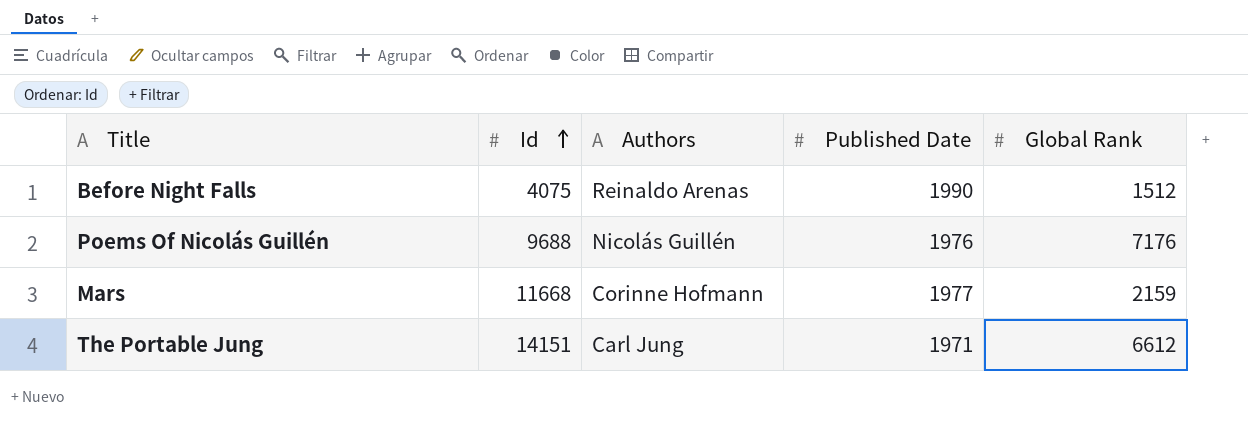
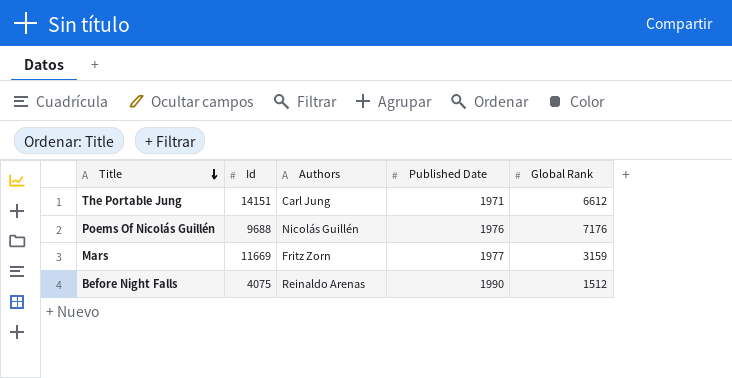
row order: Id ascending -> Title descending
Mars | Id: 11668 -> 11669
Mars | Authors: Corinne Hofmann -> Fritz Zorn
Mars | Global Rank: 2159 -> 3159

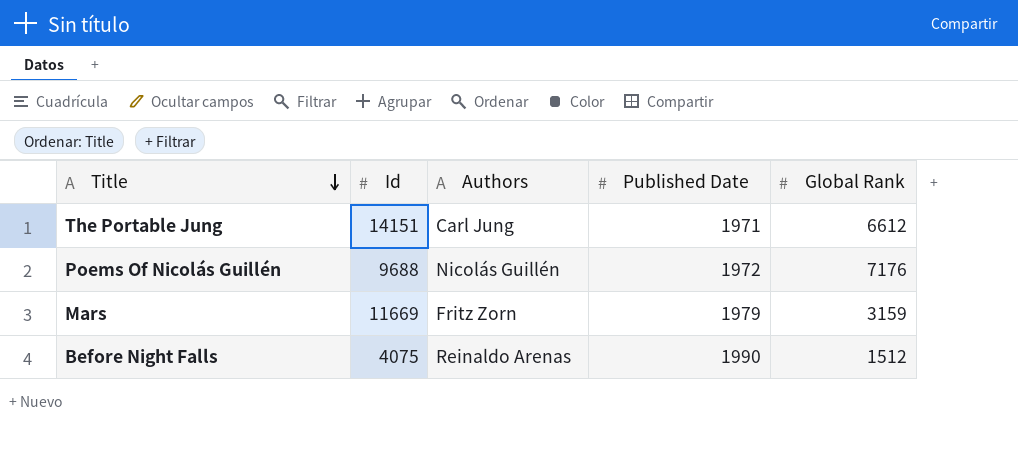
Poems Of Nicolás Guillén | Published Date: 1976 -> 1972
Mars | Published Date: 1977 -> 1979

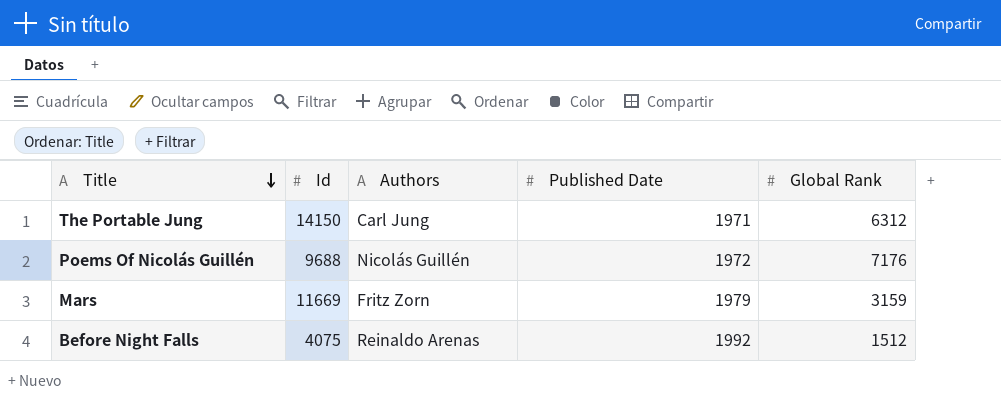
The Portable Jung | Id: 14151 -> 14150
The Portable Jung | Global Rank: 6612 -> 6312
Before Night Falls | Published Date: 1990 -> 1992

